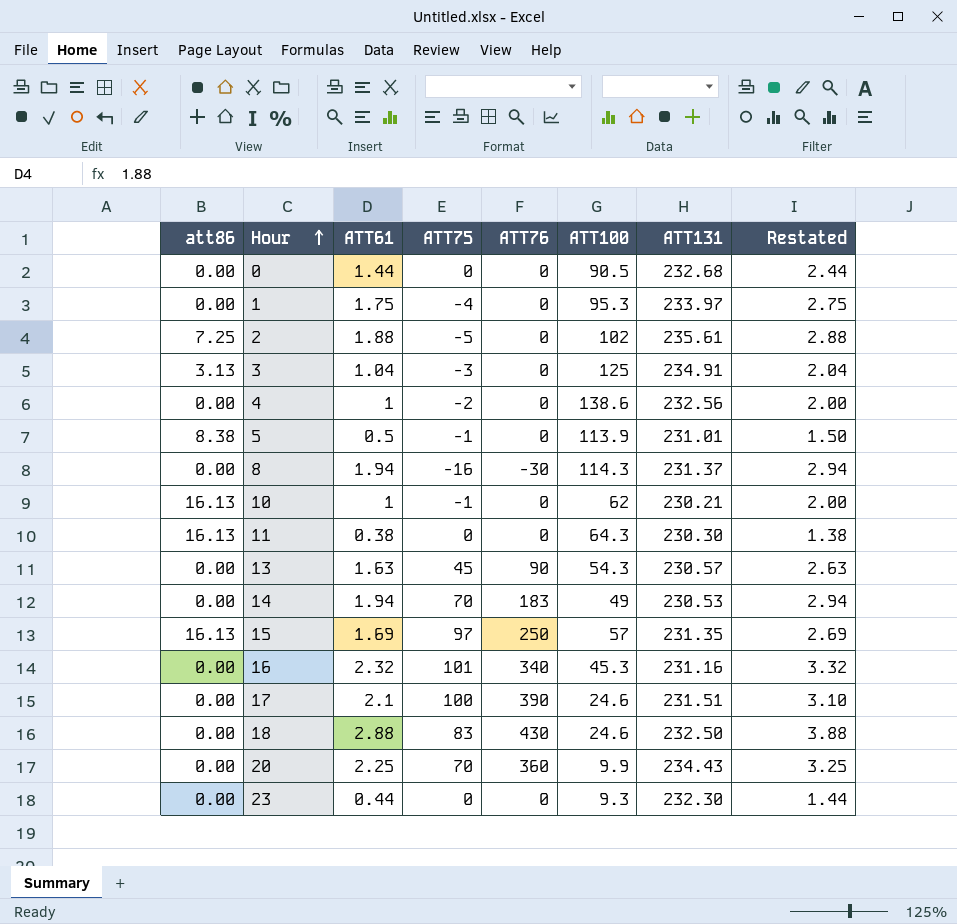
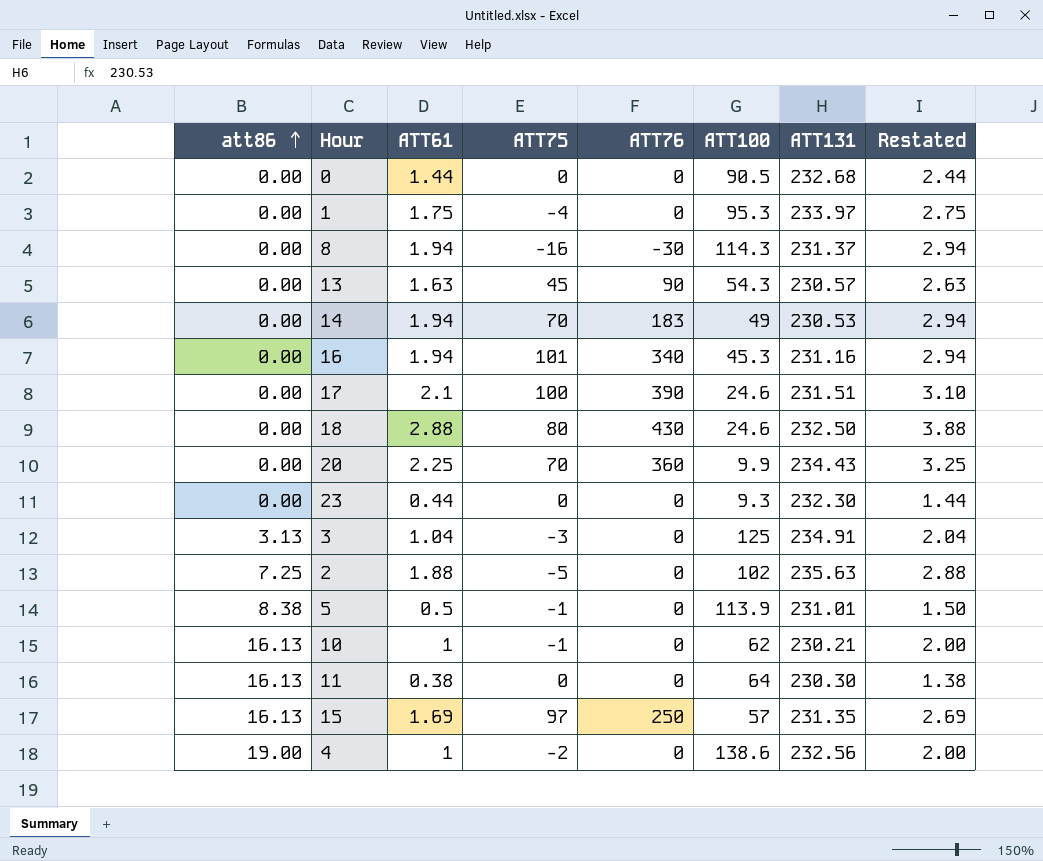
row order: Hour ascending -> att86 ascending
16 | ATT61: 2.32 -> 1.94
16 | Restated: 3.32 -> 2.94
18 | ATT75: 83 -> 80
2 | ATT131: 235.61 -> 235.63
11 | ATT100: 64.3 -> 64
4 | att86: 0.00 -> 19.00

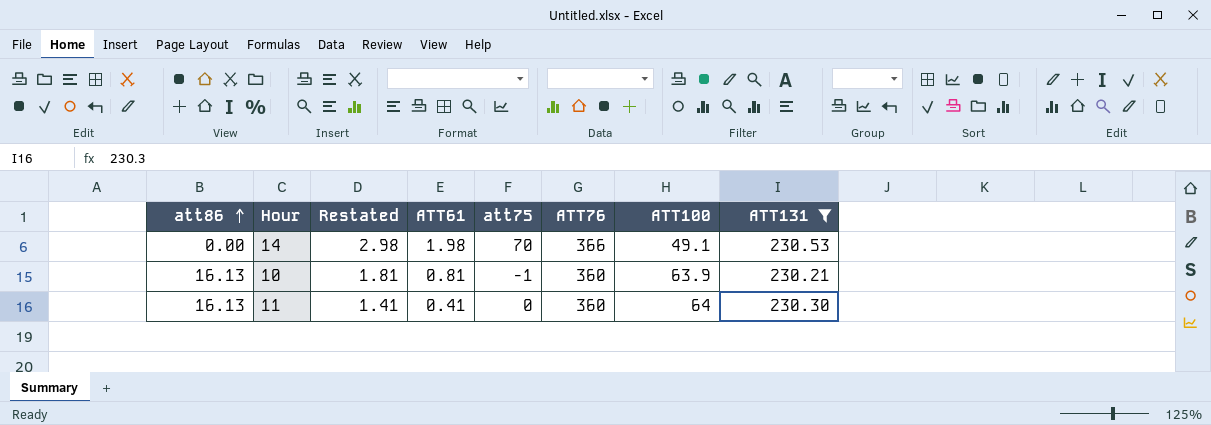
filter: none -> ATT131 <= 230.53
column Restated | position: 8 -> 3
column name: ATT75 -> att75
14 | Restated: 2.94 -> 2.98
14 | ATT61: 1.94 -> 1.98
14 | ATT76: 183 -> 366
14 | ATT100: 49 -> 49.1
10 | Restated: 2.00 -> 1.81
10 | ATT61: 1 -> 0.81
10 | ATT76: 0 -> 360
10 | ATT100: 62 -> 63.9
11 | Restated: 1.38 -> 1.41
11 | ATT61: 0.38 -> 0.41
11 | ATT76: 0 -> 360

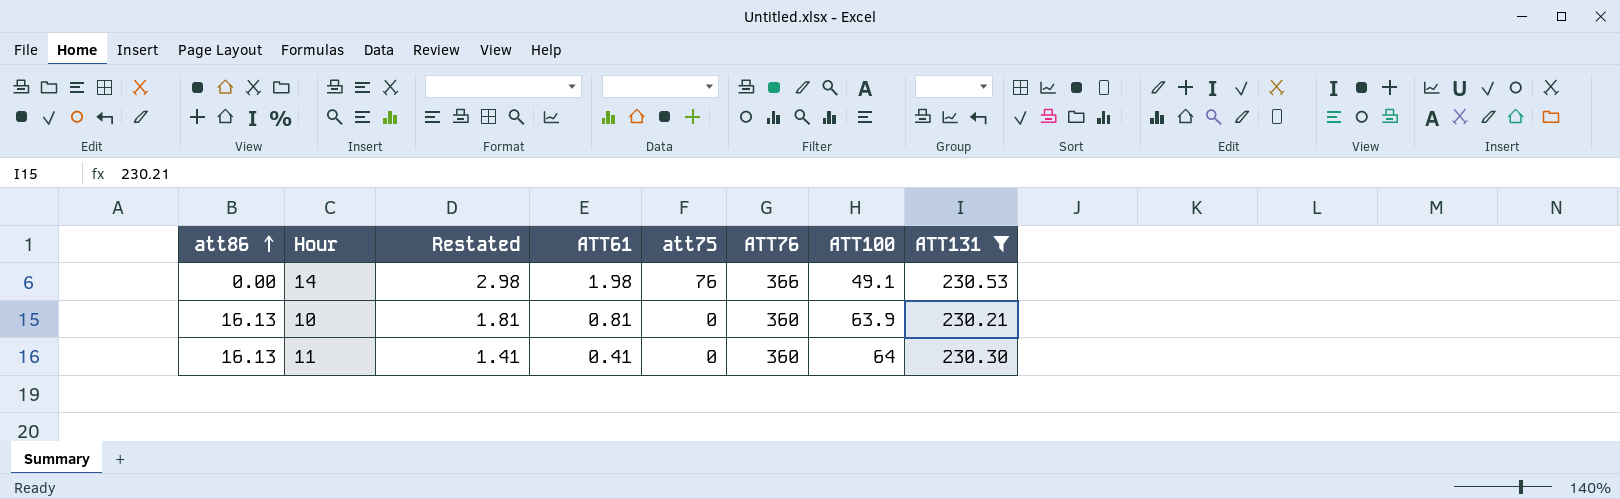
14 | att75: 70 -> 76
10 | att75: -1 -> 0

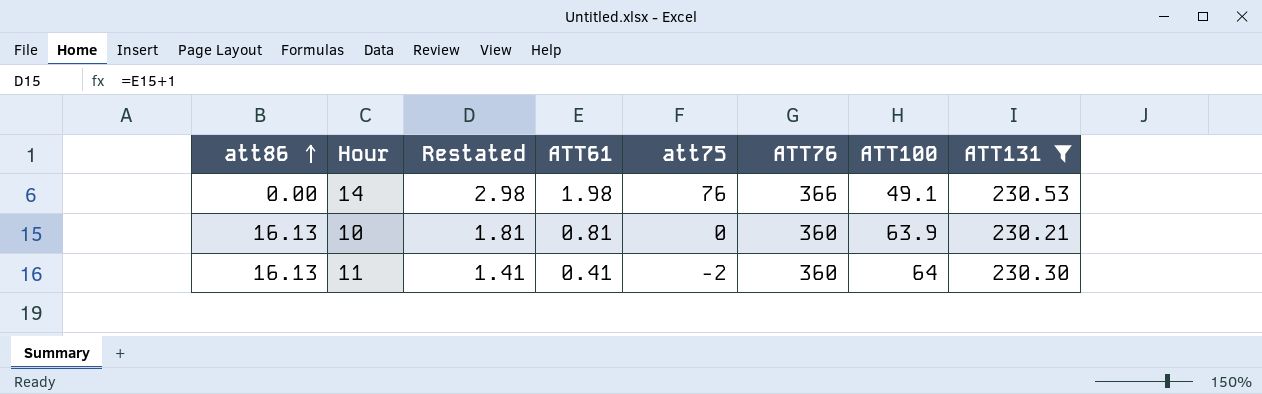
11 | att75: 0 -> -2

